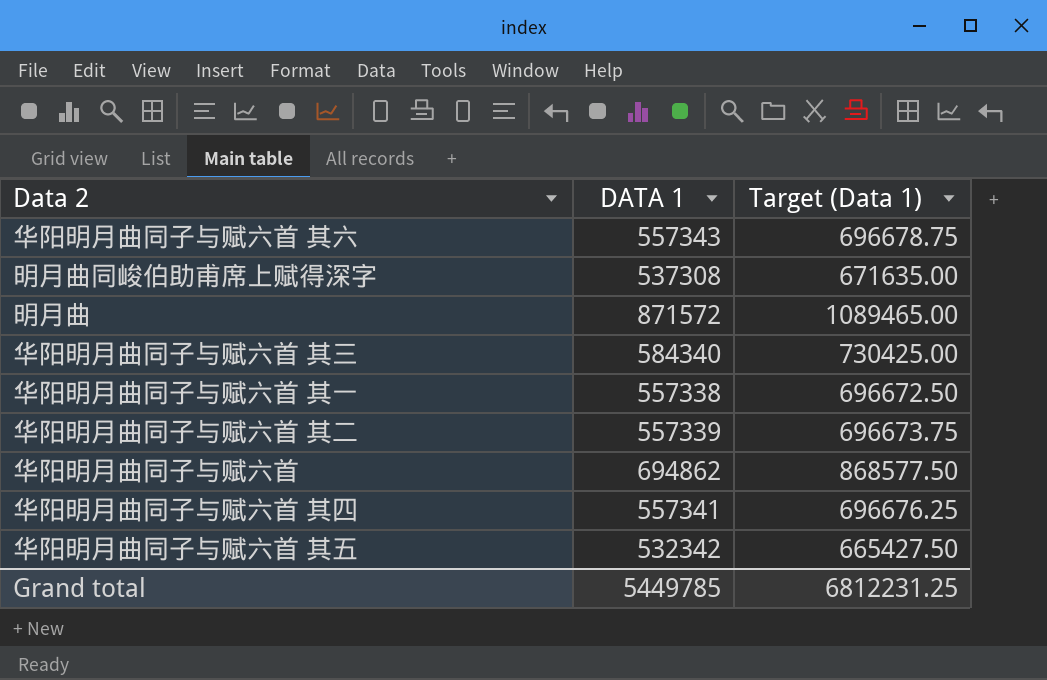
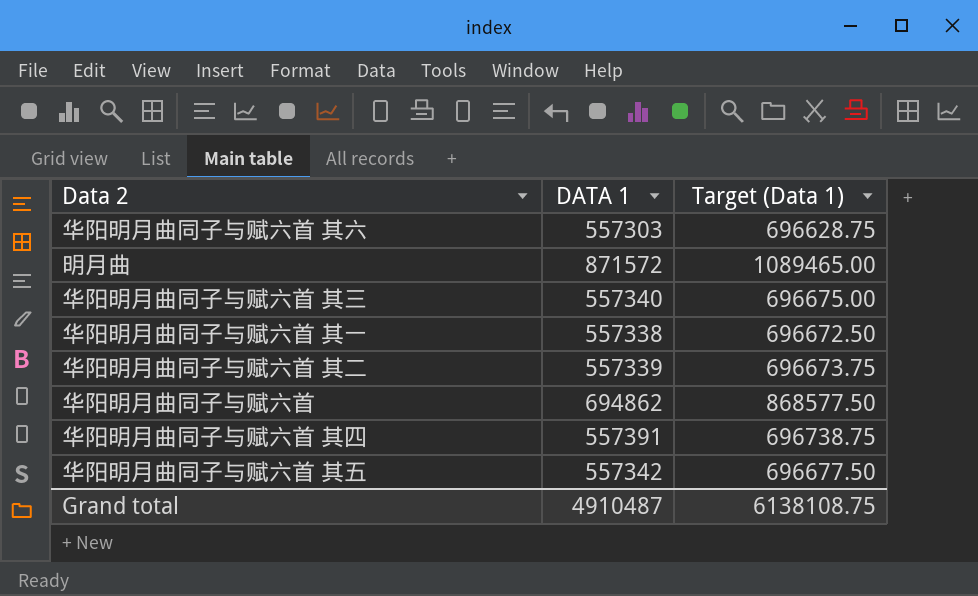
row 明月曲同峻伯助甫席上赋得深字: 537308 | 671635.00 -> none
华阳明月曲同子与赋六首 其六 | DATA 1: 557343 -> 557303
华阳明月曲同子与赋六首 其六 | Target (Data 1): 696678.75 -> 696628.75
华阳明月曲同子与赋六首 其三 | DATA 1: 584340 -> 557340
华阳明月曲同子与赋六首 其三 | Target (Data 1): 730425.00 -> 696675.00
华阳明月曲同子与赋六首 其四 | DATA 1: 557341 -> 557391
华阳明月曲同子与赋六首 其四 | Target (Data 1): 696676.25 -> 696738.75
华阳明月曲同子与赋六首 其五 | DATA 1: 532342 -> 557342
华阳明月曲同子与赋六首 其五 | Target (Data 1): 665427.50 -> 696677.50
Grand total | DATA 1: 5449785 -> 4910487
Grand total | Target (Data 1): 6812231.25 -> 6138108.75

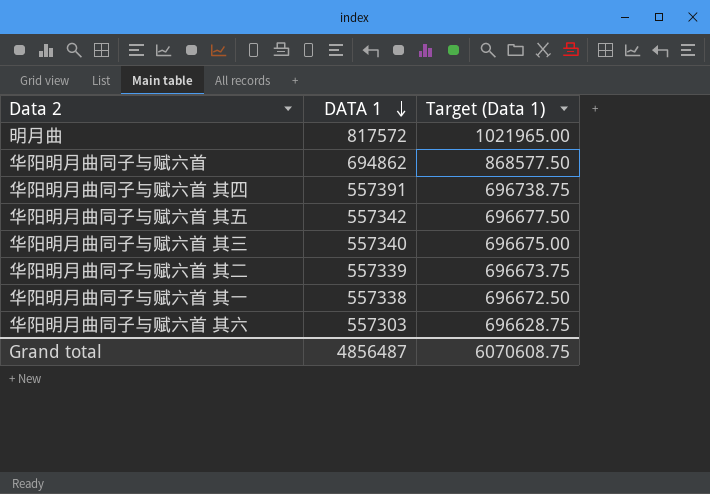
row order: none -> DATA 1 descending
明月曲 | DATA 1: 871572 -> 817572
明月曲 | Target (Data 1): 1089465.00 -> 1021965.00
Grand total | DATA 1: 4910487 -> 4856487
Grand total | Target (Data 1): 6138108.75 -> 6070608.75

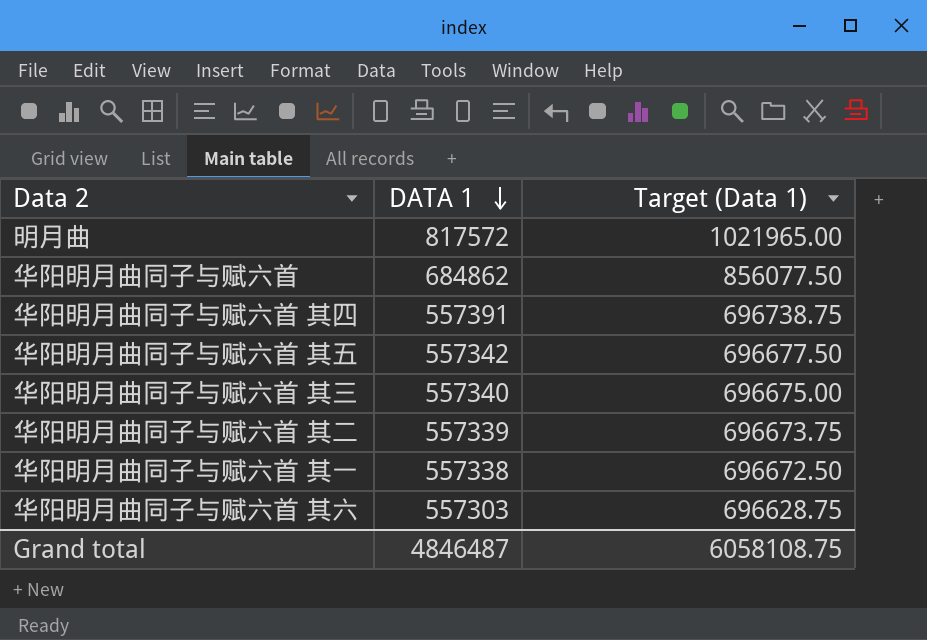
华阳明月曲同子与赋六首 | DATA 1: 694862 -> 684862
华阳明月曲同子与赋六首 | Target (Data 1): 868577.50 -> 856077.50
Grand total | DATA 1: 4856487 -> 4846487
Grand total | Target (Data 1): 6070608.75 -> 6058108.75

